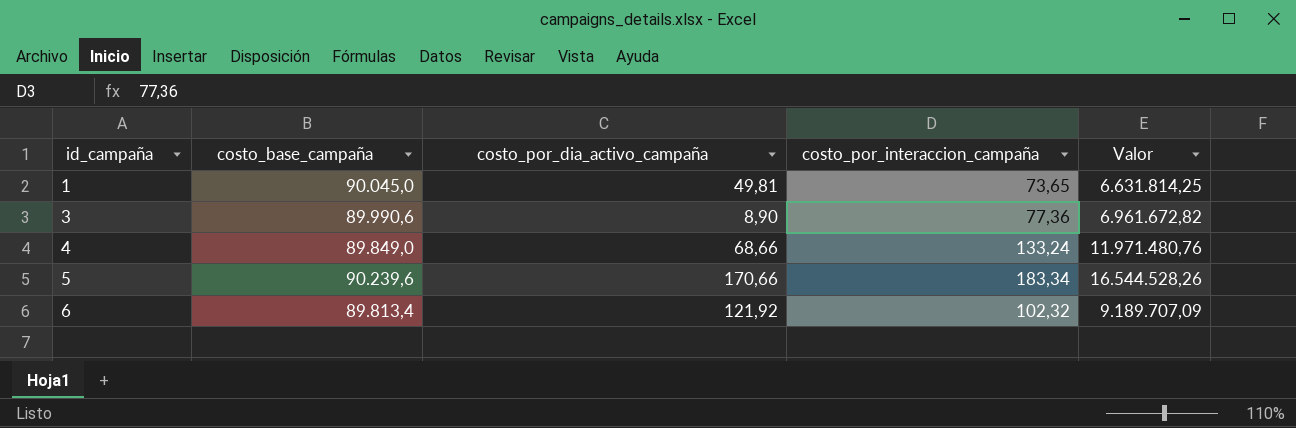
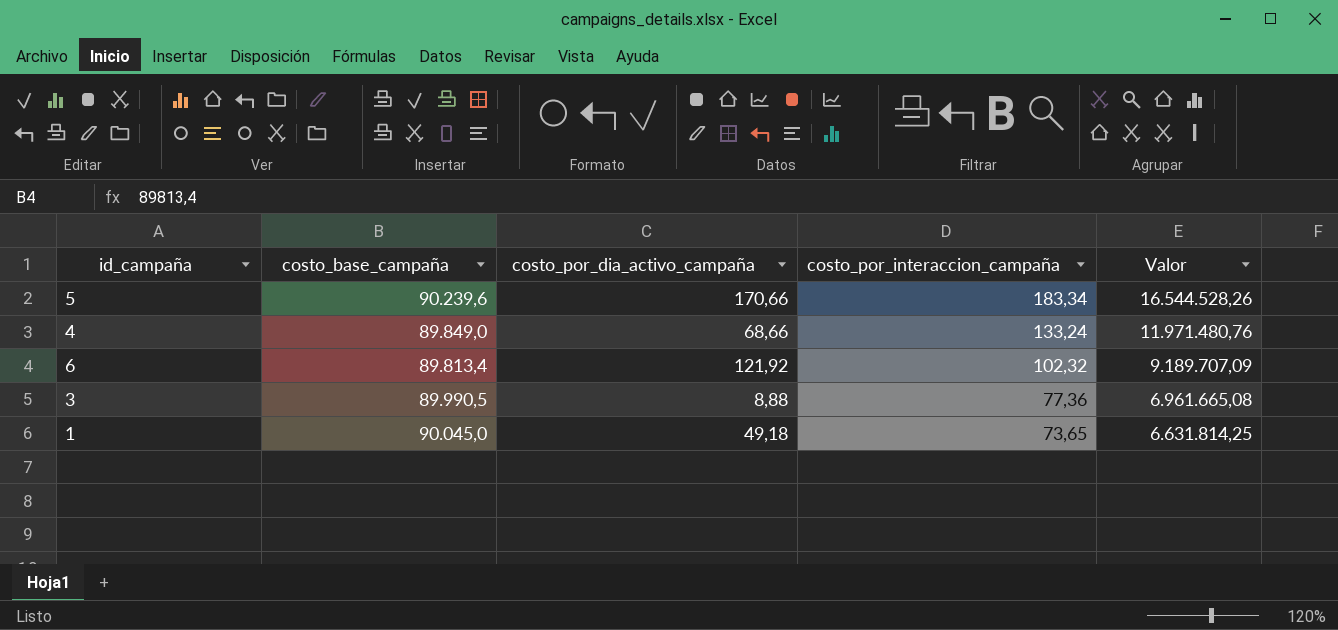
row order: id_campaña ascending -> costo_por_interaccion_campaña descending
3 | costo_base_campaña: 89.990,6 -> 89.990,5
3 | costo_por_dia_activo_campaña: 8,90 -> 8,88
3 | Valor: 6.961.672,82 -> 6.961.665,08
1 | costo_por_dia_activo_campaña: 49,81 -> 49,18

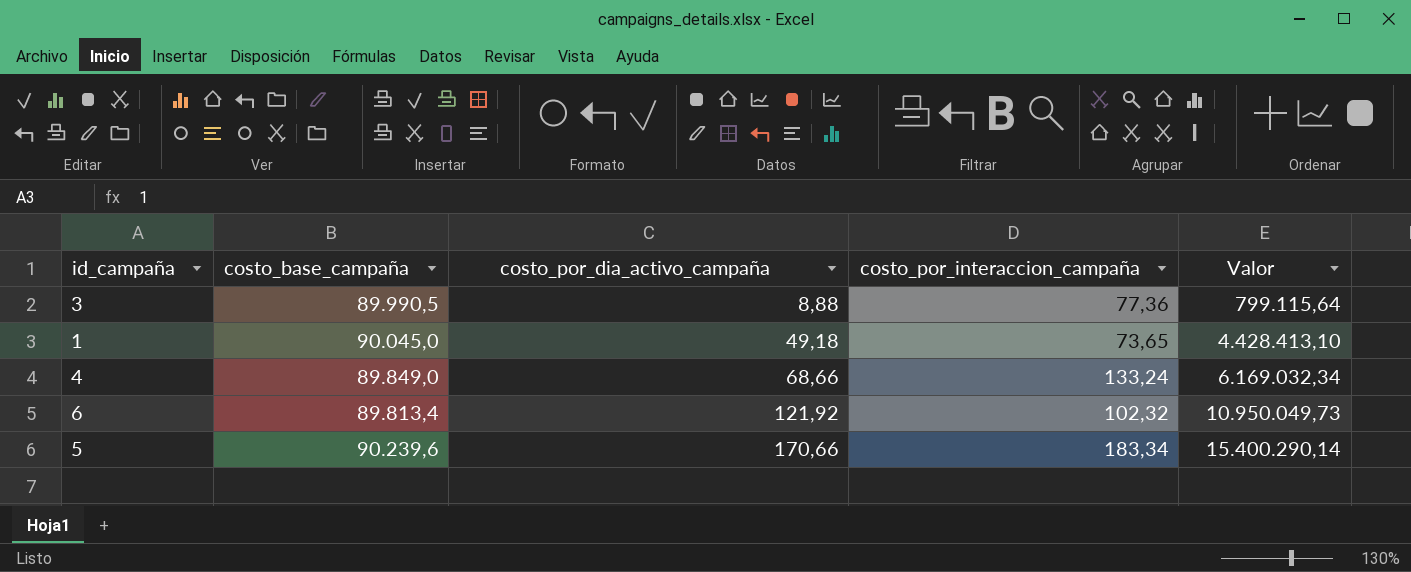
row order: costo_por_interaccion_campaña descending -> costo_por_dia_activo_campaña ascending
column Valor | formula: [costo_base_campaña] * [costo_por_interaccion_campaña] -> [costo_base_campaña] * [costo_por_dia_activo_campaña]

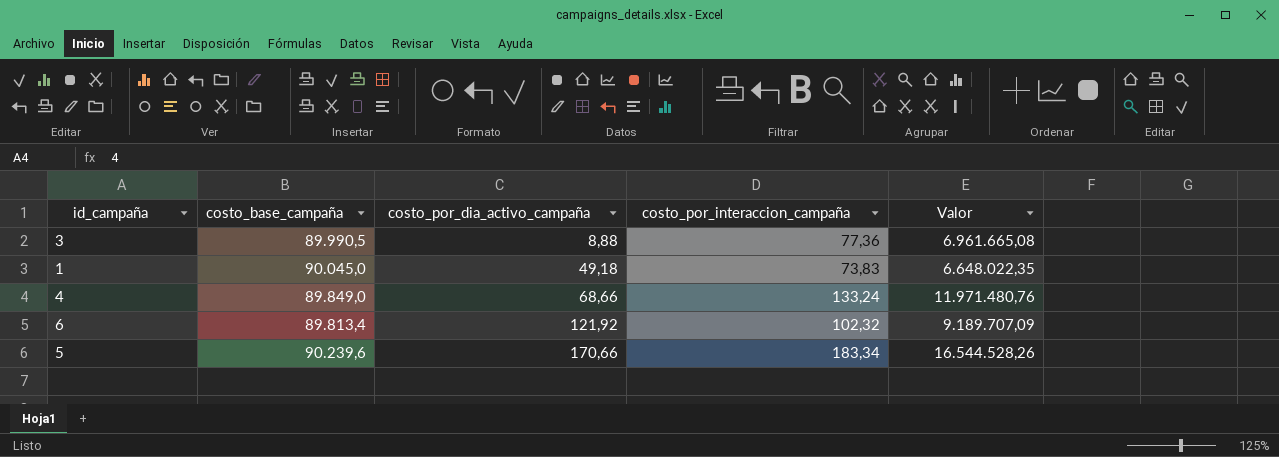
column Valor | formula: [costo_base_campaña] * [costo_por_dia_activo_campaña] -> [costo_base_campaña] * [costo_por_interaccion_campaña]
1 | costo_por_interaccion_campaña: 73,65 -> 73,83

